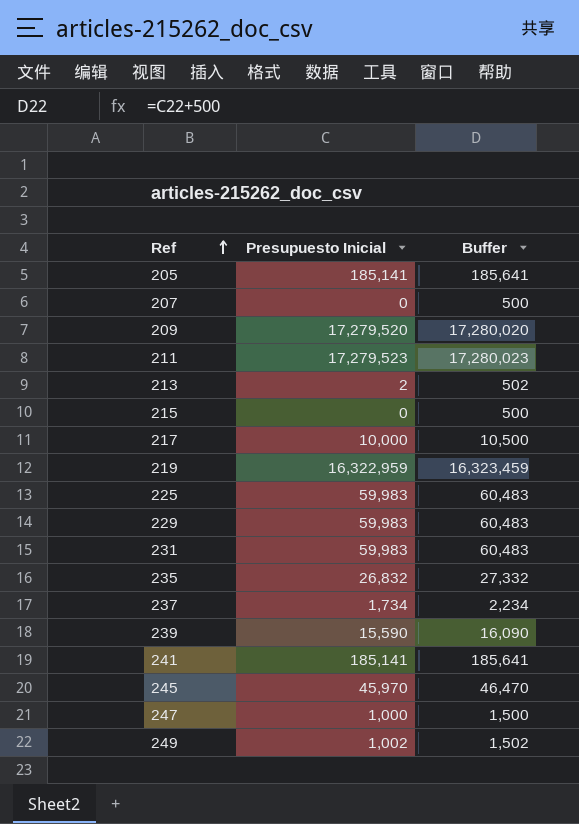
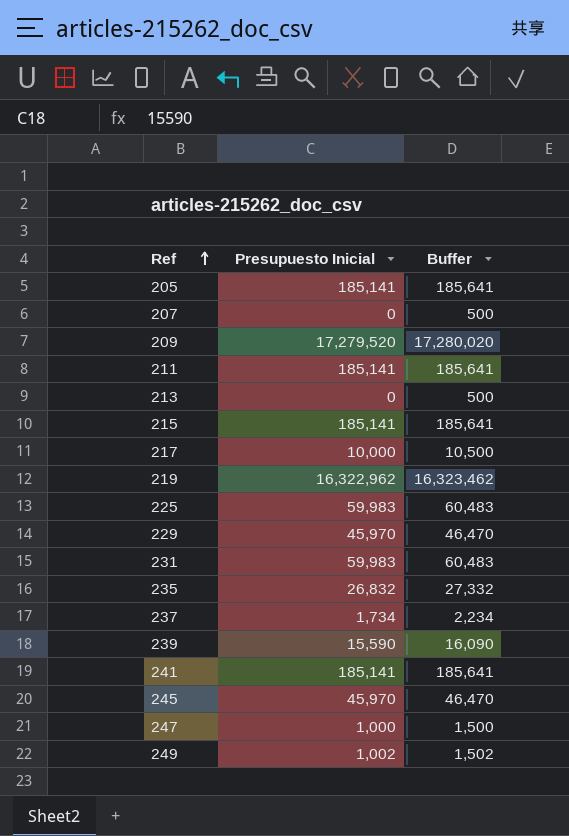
211 | Presupuesto Inicial: 17,279,523 -> 185,141
211 | Buffer: 17,280,023 -> 185,641
213 | Presupuesto Inicial: 2 -> 0
213 | Buffer: 502 -> 500
215 | Presupuesto Inicial: 0 -> 185,141
215 | Buffer: 500 -> 185,641
219 | Presupuesto Inicial: 16,322,959 -> 16,322,962
219 | Buffer: 16,323,459 -> 16,323,462
229 | Presupuesto Inicial: 59,983 -> 45,970
229 | Buffer: 60,483 -> 46,470

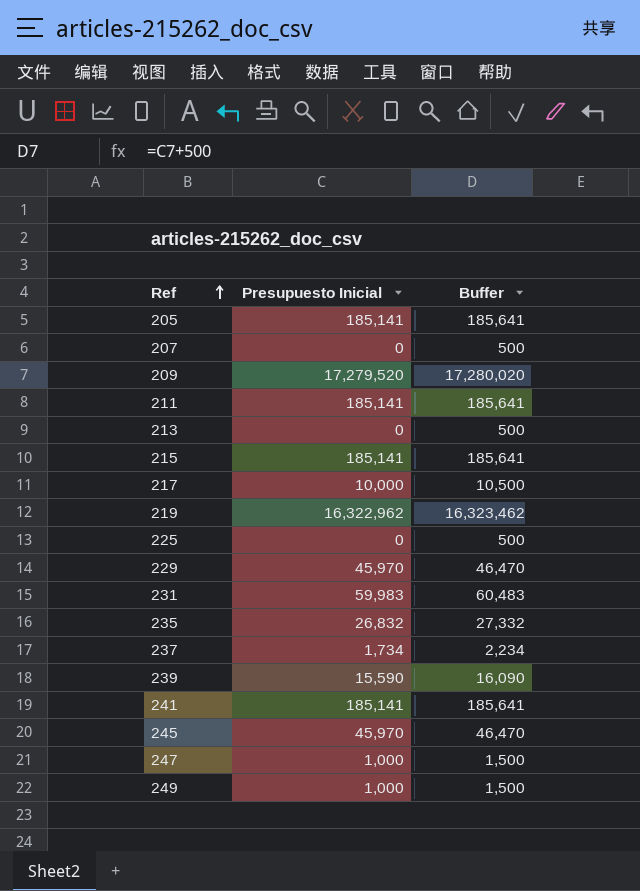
225 | Presupuesto Inicial: 59,983 -> 0
225 | Buffer: 60,483 -> 500
249 | Presupuesto Inicial: 1,002 -> 1,000
249 | Buffer: 1,502 -> 1,500

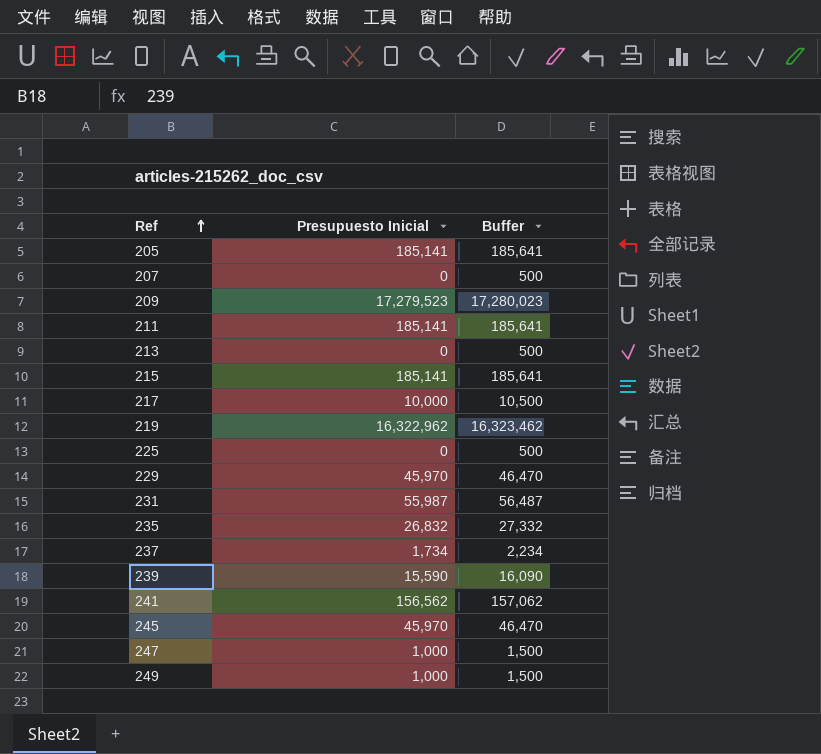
209 | Presupuesto Inicial: 17,279,520 -> 17,279,523
209 | Buffer: 17,280,020 -> 17,280,023
231 | Presupuesto Inicial: 59,983 -> 55,987
231 | Buffer: 60,483 -> 56,487
241 | Presupuesto Inicial: 185,141 -> 156,562
241 | Buffer: 185,641 -> 157,062

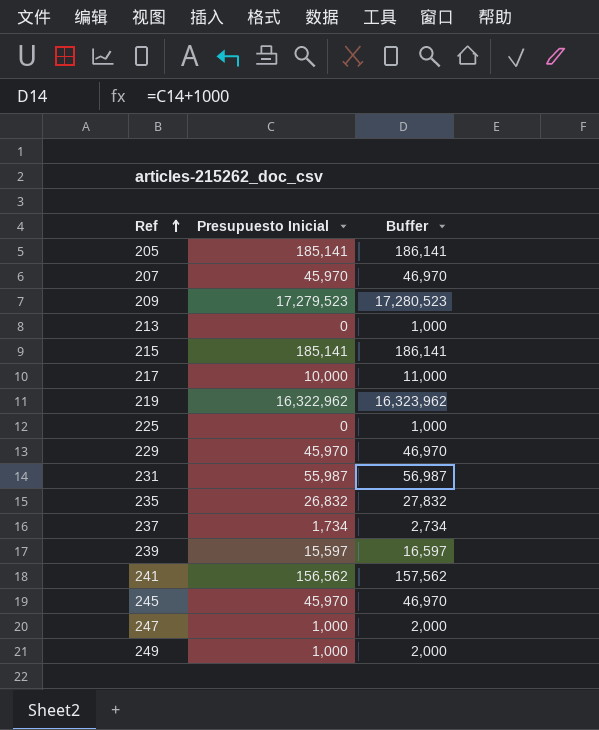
column Buffer | formula: [Presupuesto Inicial] + 500 -> [Presupuesto Inicial] + 1000
row 211: 185,141 | 185,641 -> none
207 | Presupuesto Inicial: 0 -> 45,970
239 | Presupuesto Inicial: 15,590 -> 15,597

